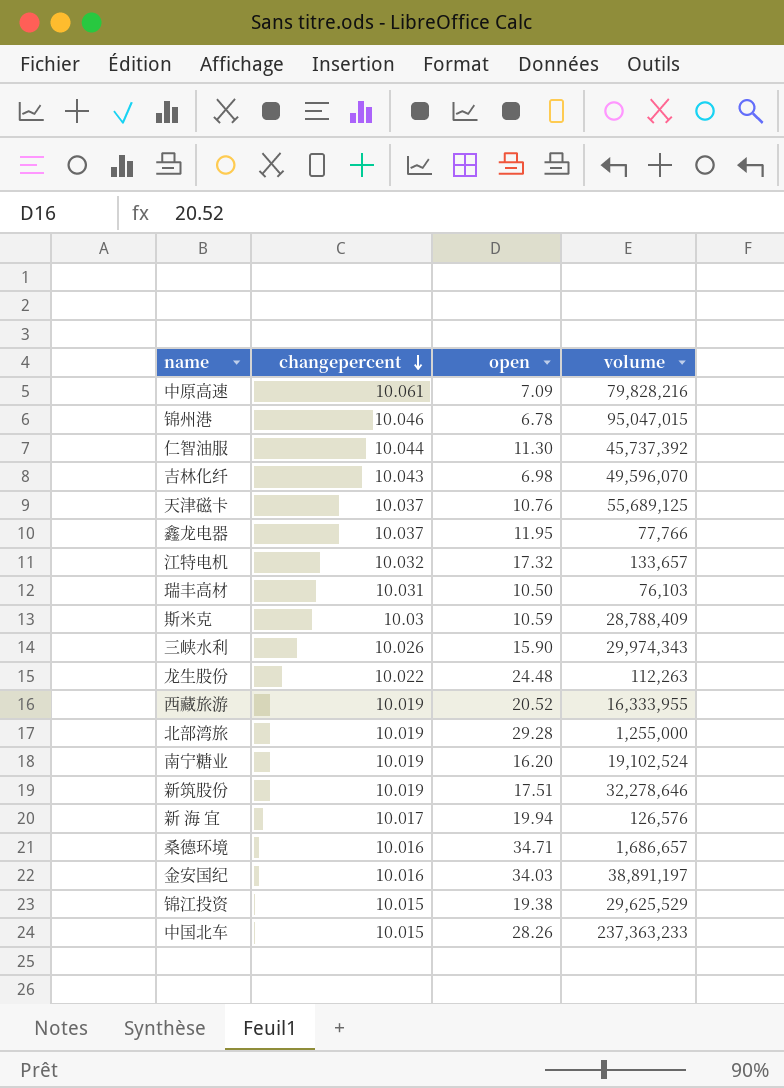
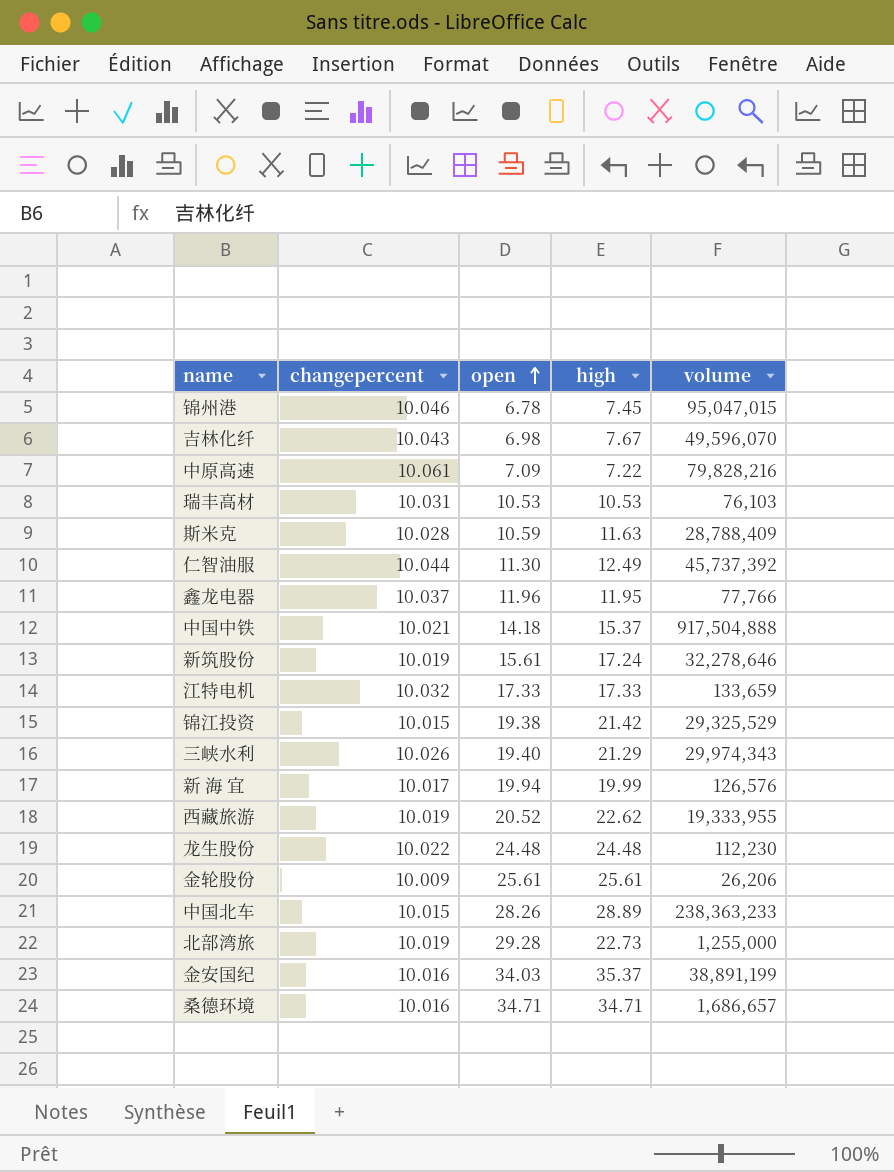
row order: changepercent descending -> open ascending
column high | position: none -> 4
row 天津磁卡: 10.037 | 10.76 | 55,689,125 -> none
row 南宁糖业: 10.019 | 16.20 | 19,102,524 -> none
瑞丰高材 | open: 10.50 -> 10.53
斯米克 | changepercent: 10.03 -> 10.028
鑫龙电器 | open: 11.95 -> 11.96
row 中国中铁: none -> 10.021 | 14.18 | 15.37 | 917,504,888
新筑股份 | open: 17.51 -> 15.61
江特电机 | open: 17.32 -> 17.33
江特电机 | volume: 133,657 -> 133,659
锦江投资 | volume: 29,625,529 -> 29,325,529
三峡水利 | open: 15.90 -> 19.40
西藏旅游 | volume: 16,333,955 -> 19,333,955
龙生股份 | volume: 112,263 -> 112,230
row 金轮股份: none -> 10.009 | 25.61 | 25.61 | 26,206
中国北车 | volume: 237,363,233 -> 238,363,233
金安国纪 | volume: 38,891,197 -> 38,891,199

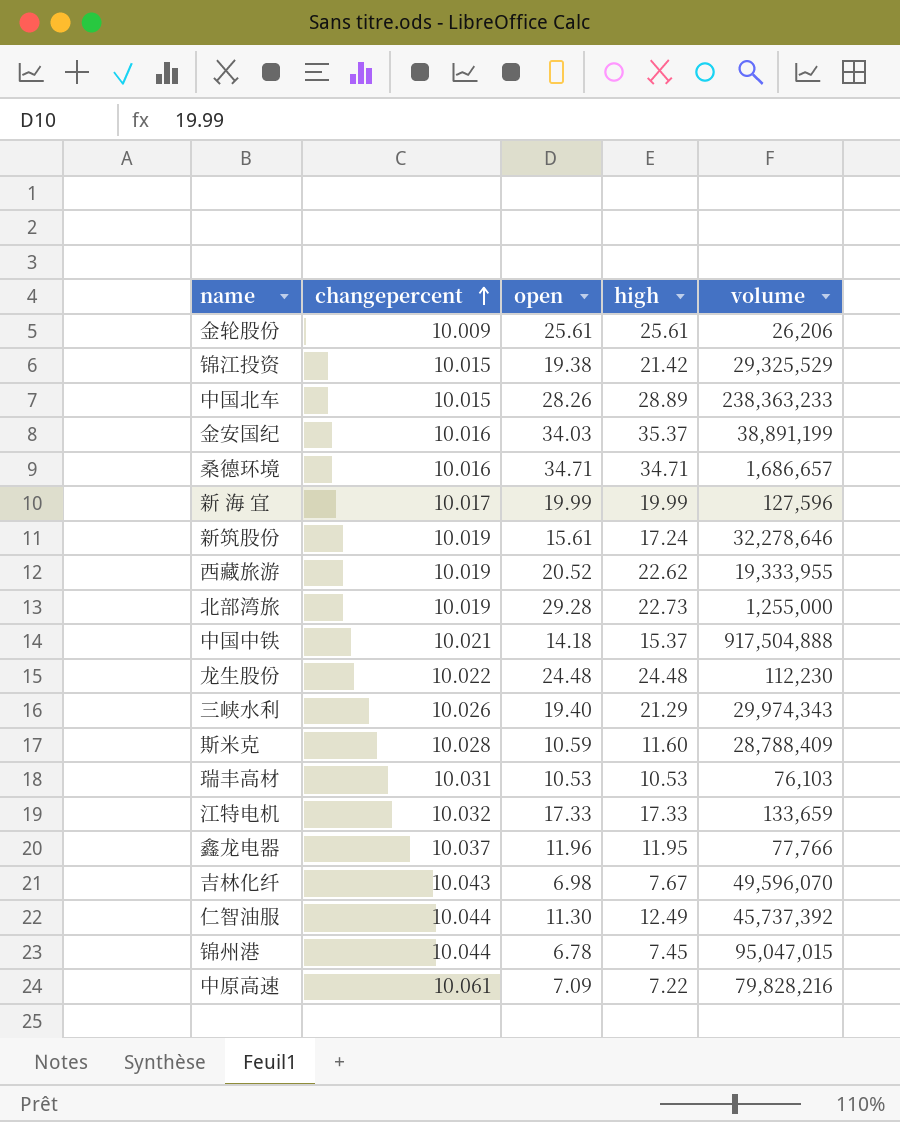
row order: open ascending -> changepercent ascending
新 海 宜 | open: 19.94 -> 19.99
新 海 宜 | volume: 126,576 -> 127,596
斯米克 | high: 11.63 -> 11.60
锦州港 | changepercent: 10.046 -> 10.044

